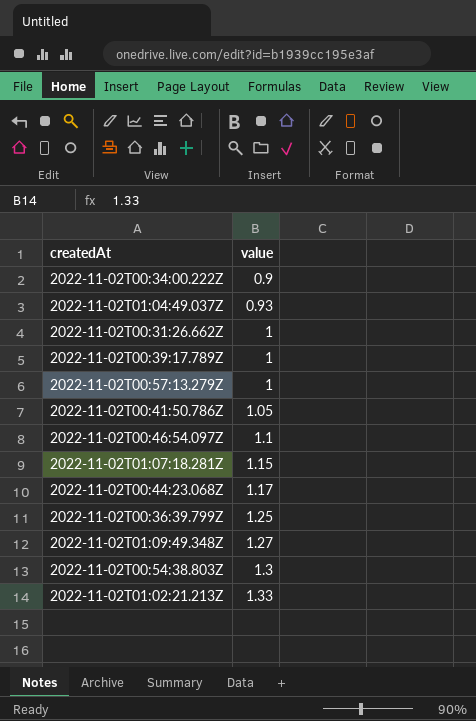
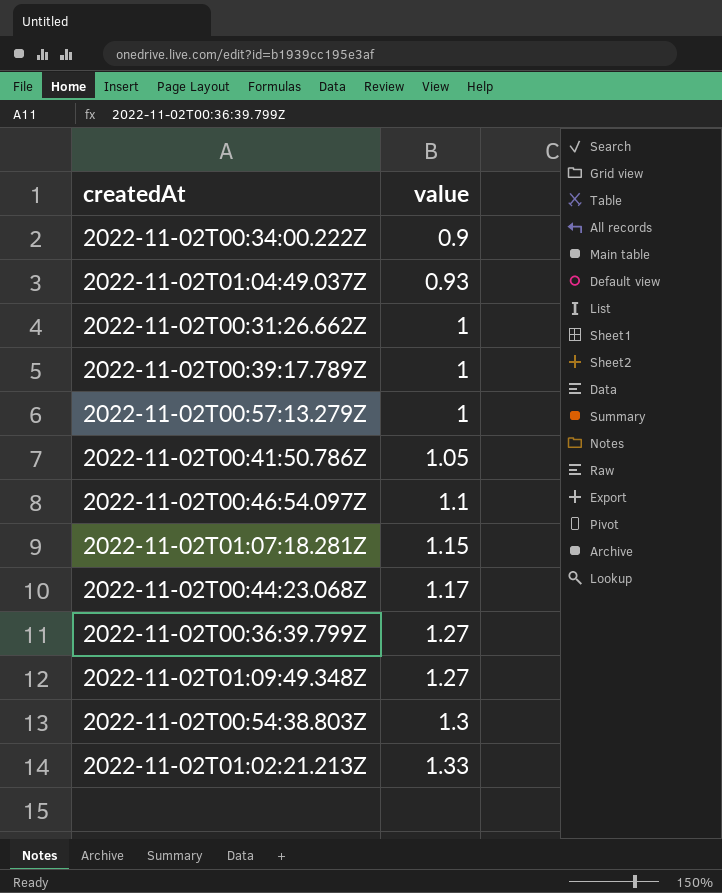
2022-11-02T00:36:39.799Z | value: 1.25 -> 1.27

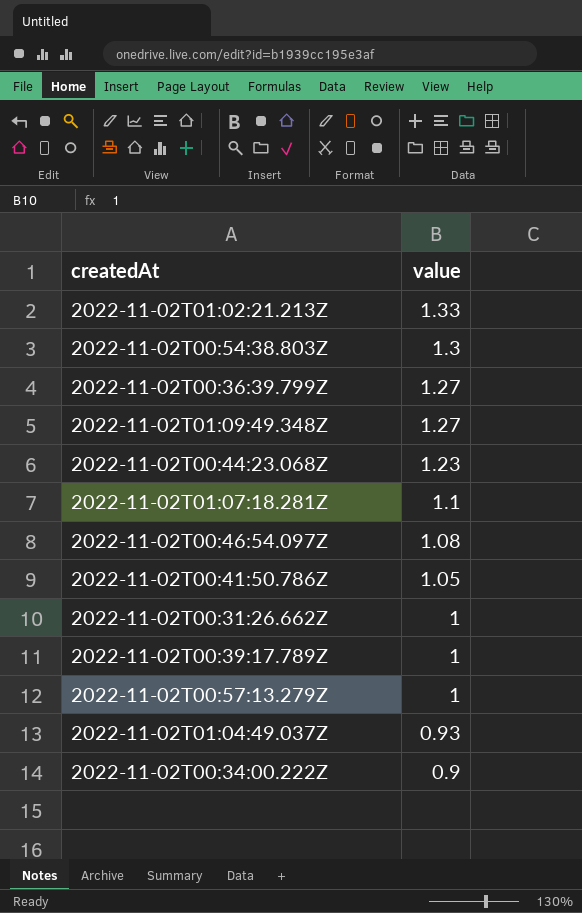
row order: value ascending -> value descending
2022-11-02T00:44:23.068Z | value: 1.17 -> 1.23
2022-11-02T01:07:18.281Z | value: 1.15 -> 1.1
2022-11-02T00:46:54.097Z | value: 1.1 -> 1.08

